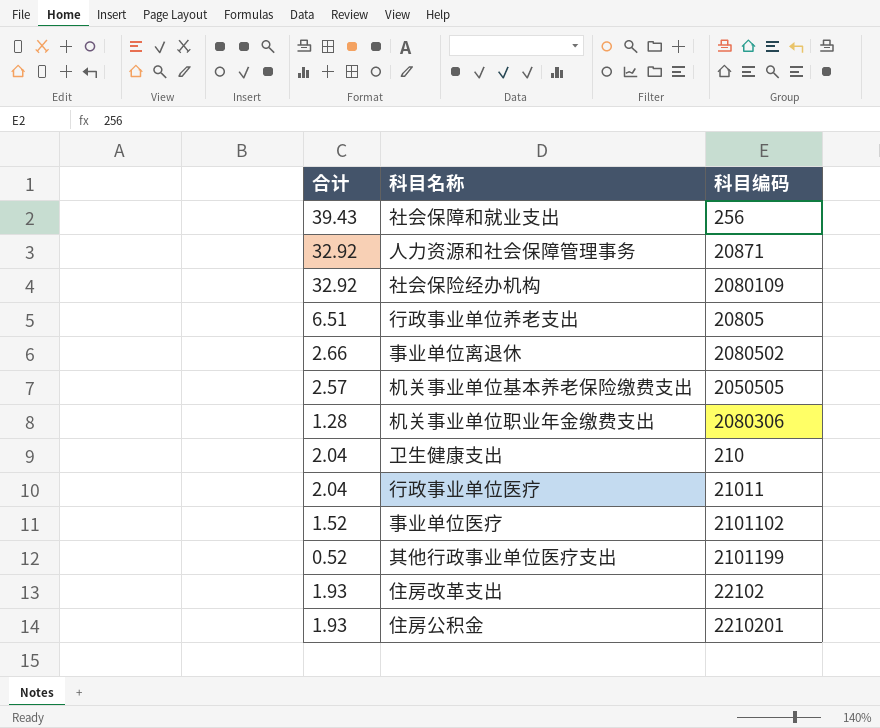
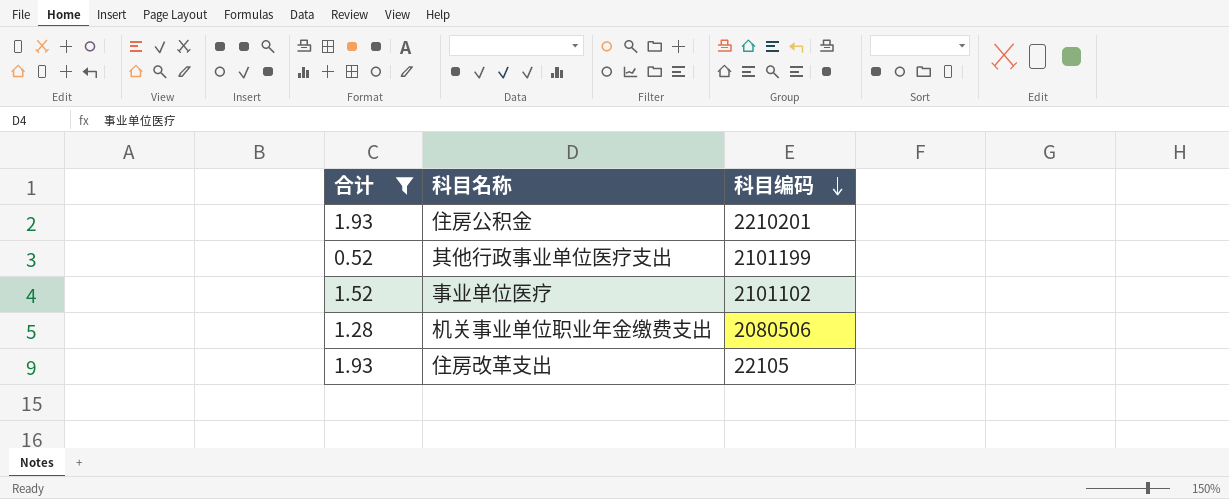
filter: none -> 合计 <= 1.93
row order: none -> 科目编码 descending
机关事业单位职业年金缴费支出 | 科目编码: 2080306 -> 2080506
住房改革支出 | 科目编码: 22102 -> 22105

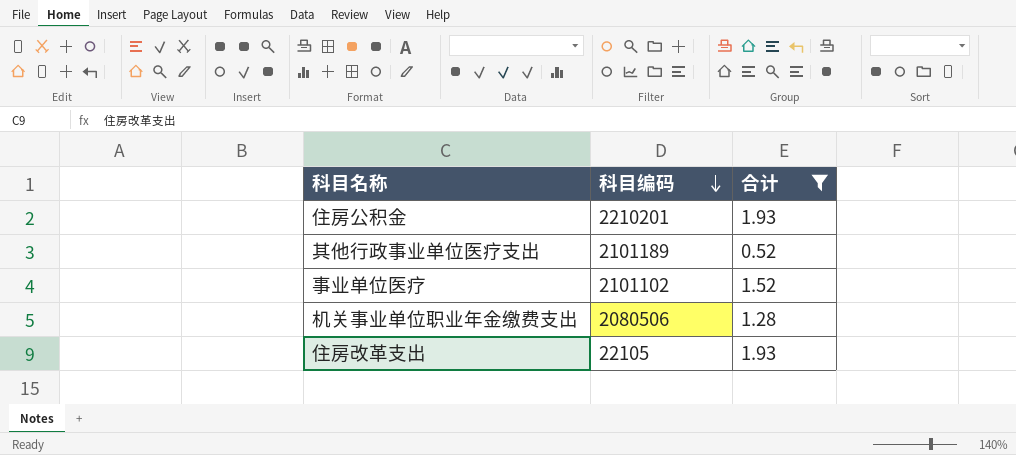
column 合计 | position: 1 -> 3
其他行政事业单位医疗支出 | 科目编码: 2101199 -> 2101189

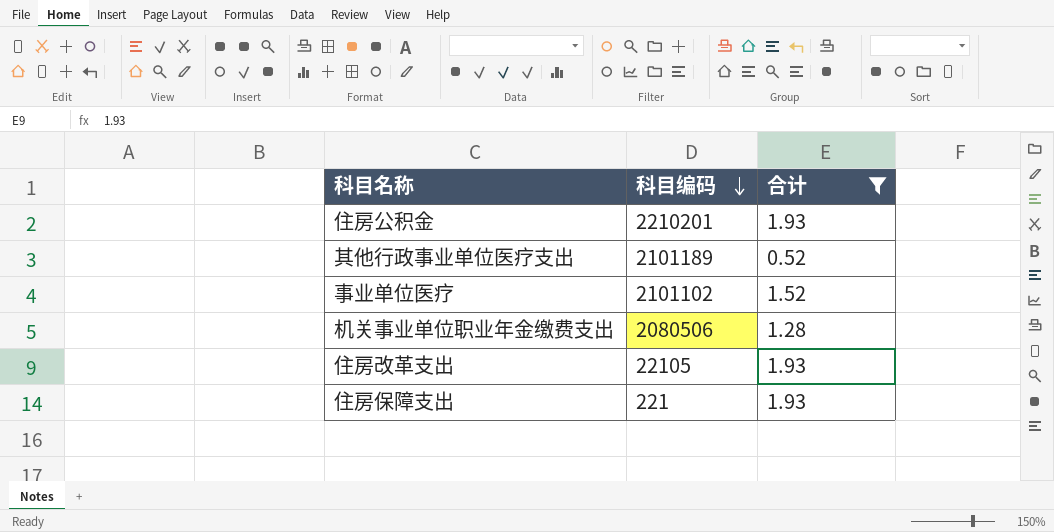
row 住房保障支出: none -> 221 | 1.93

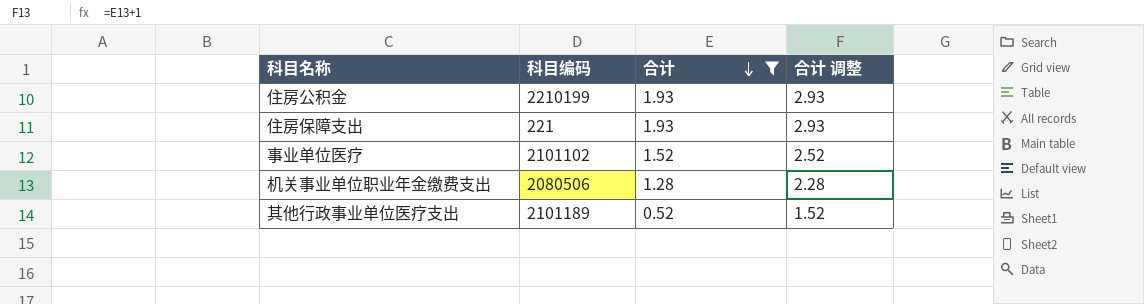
row order: 科目编码 descending -> 合计 descending
column 合计 调整 | formula: none -> [合计] + 1
row 住房改革支出: 22105 | 1.93 -> none
住房公积金 | 科目编码: 2210201 -> 2210199

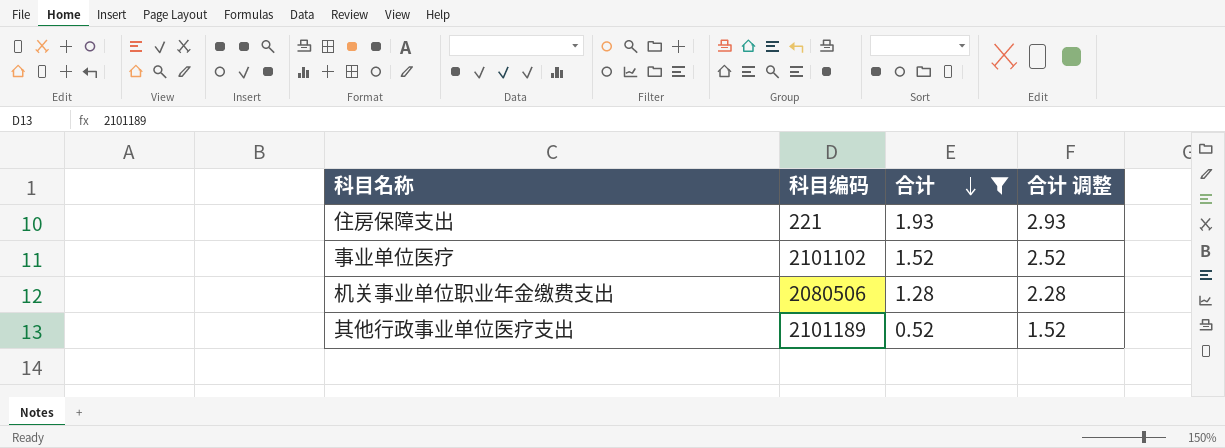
row 住房公积金: 2210199 | 1.93 | 2.93 -> none

